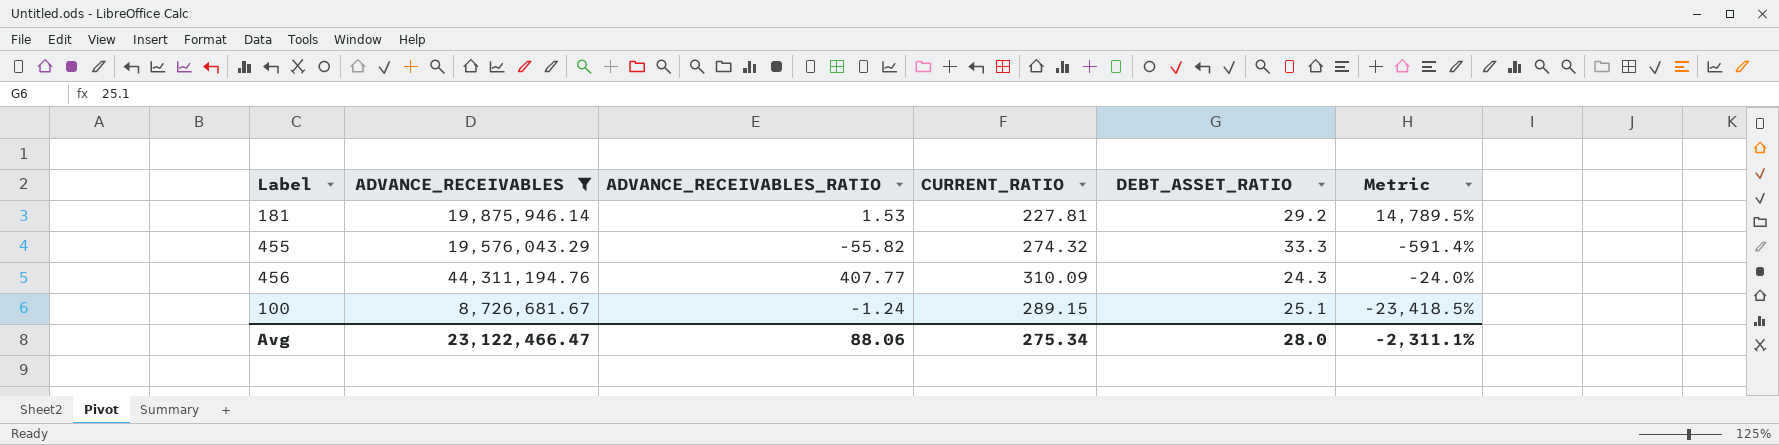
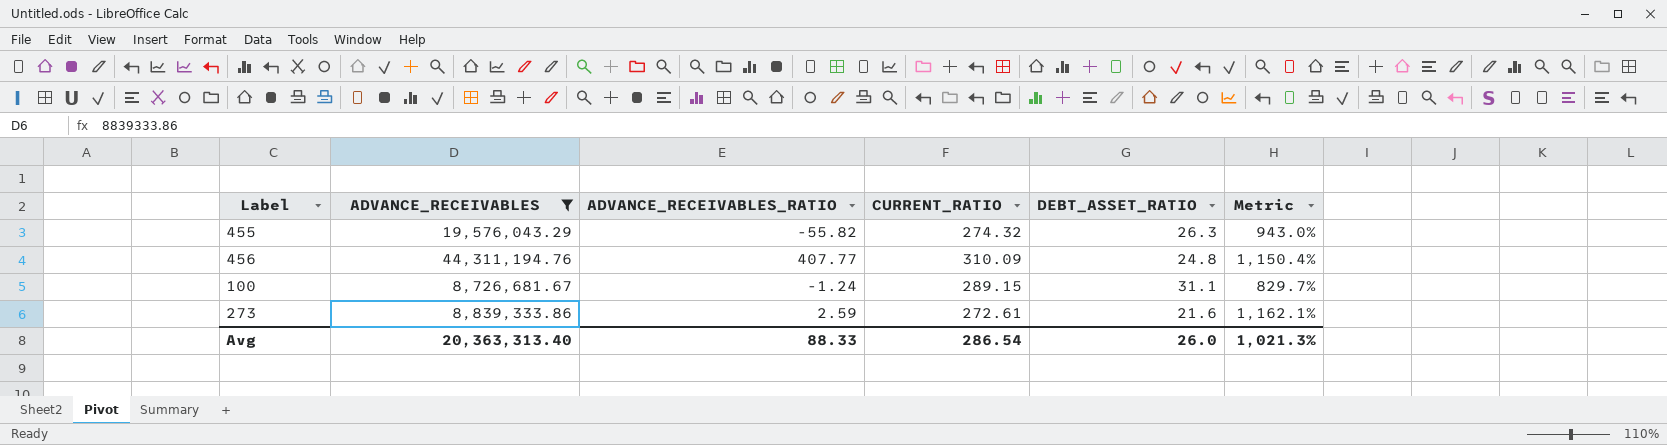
column Metric | formula: ([CURRENT_RATIO] - [ADVANCE_RECEIVABLES_RATIO]) / [ADVANCE_RECEIVABLES_RATIO] -> ([CURRENT_RATIO] - [DEBT_ASSET_RATIO]) / [DEBT_ASSET_RATIO]
row 181: 19,875,946.14 | 1.53 | 227.81 | 29.2 | 14,789.5% -> none
455 | DEBT_ASSET_RATIO: 33.3 -> 26.3
456 | DEBT_ASSET_RATIO: 24.3 -> 24.8
100 | DEBT_ASSET_RATIO: 25.1 -> 31.1
row 273: none -> 8,839,333.86 | 2.59 | 272.61 | 21.6 | 1,162.1%
Avg | ADVANCE_RECEIVABLES: 23,122,466.47 -> 20,363,313.40
Avg | ADVANCE_RECEIVABLES_RATIO: 88.06 -> 88.33
Avg | CURRENT_RATIO: 275.34 -> 286.54
Avg | DEBT_ASSET_RATIO: 28.0 -> 26.0
Avg | Metric: -2,311.1% -> 1,021.3%

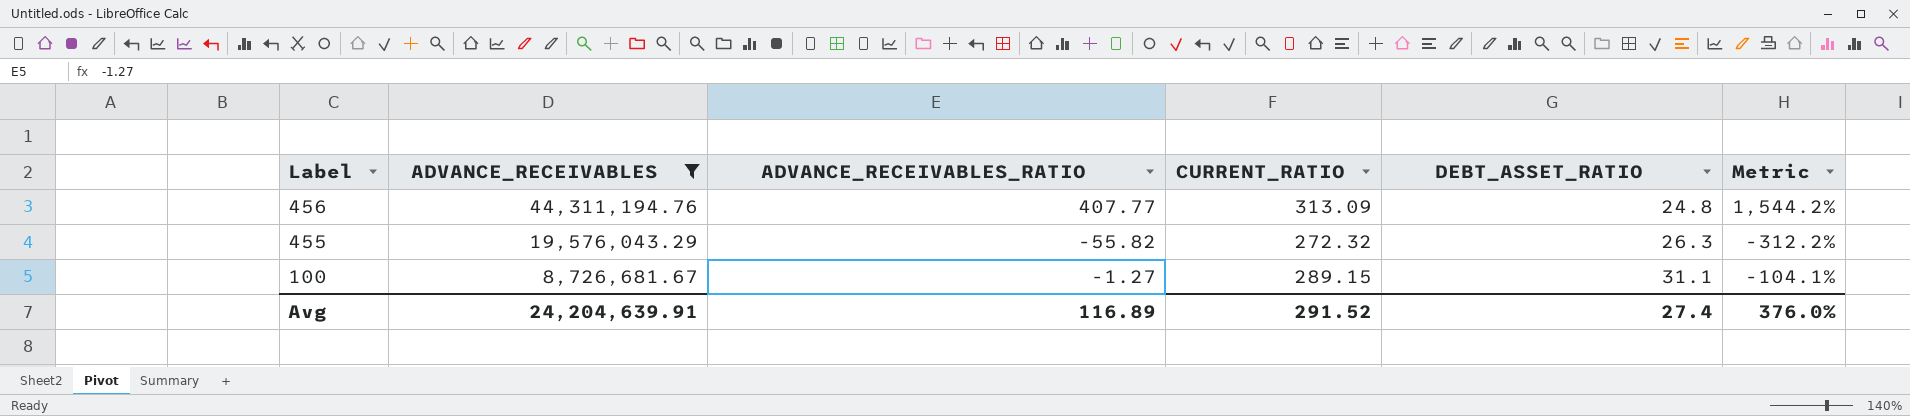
row order: none -> Label descending
column Metric | formula: ([CURRENT_RATIO] - [DEBT_ASSET_RATIO]) / [DEBT_ASSET_RATIO] -> ([ADVANCE_RECEIVABLES_RATIO] - [DEBT_ASSET_RATIO]) / [DEBT_ASSET_RATIO]
row 273: 8,839,333.86 | 2.59 | 272.61 | 21.6 | 1,162.1% -> none
456 | CURRENT_RATIO: 310.09 -> 313.09
455 | CURRENT_RATIO: 274.32 -> 272.32
100 | ADVANCE_RECEIVABLES_RATIO: -1.24 -> -1.27
Avg | ADVANCE_RECEIVABLES: 20,363,313.40 -> 24,204,639.91
Avg | ADVANCE_RECEIVABLES_RATIO: 88.33 -> 116.89
Avg | CURRENT_RATIO: 286.54 -> 291.52
Avg | DEBT_ASSET_RATIO: 26.0 -> 27.4
Avg | Metric: 1,021.3% -> 376.0%

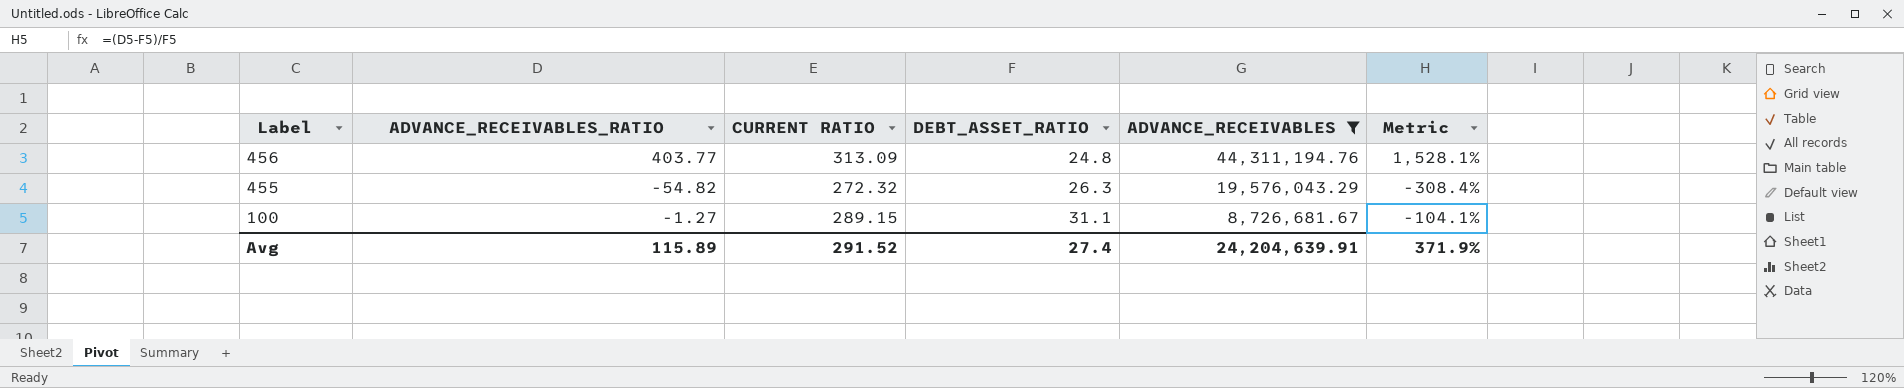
column name: CURRENT_RATIO -> CURRENT RATIO
column ADVANCE_RECEIVABLES | position: 2 -> 5
456 | ADVANCE_RECEIVABLES_RATIO: 407.77 -> 403.77
456 | Metric: 1,544.2% -> 1,528.1%
455 | ADVANCE_RECEIVABLES_RATIO: -55.82 -> -54.82
455 | Metric: -312.2% -> -308.4%
Avg | ADVANCE_RECEIVABLES_RATIO: 116.89 -> 115.89
Avg | Metric: 376.0% -> 371.9%

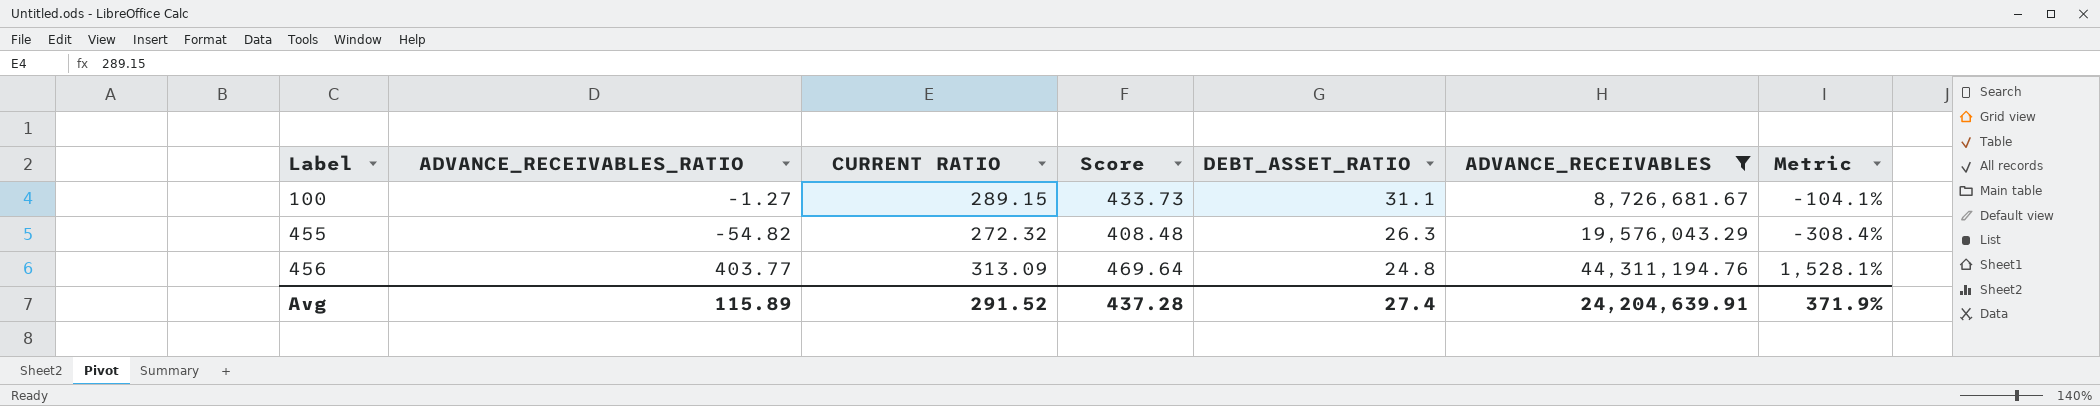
row order: Label descending -> Label ascending
column Score | formula: none -> [CURRENT RATIO] * 1.5

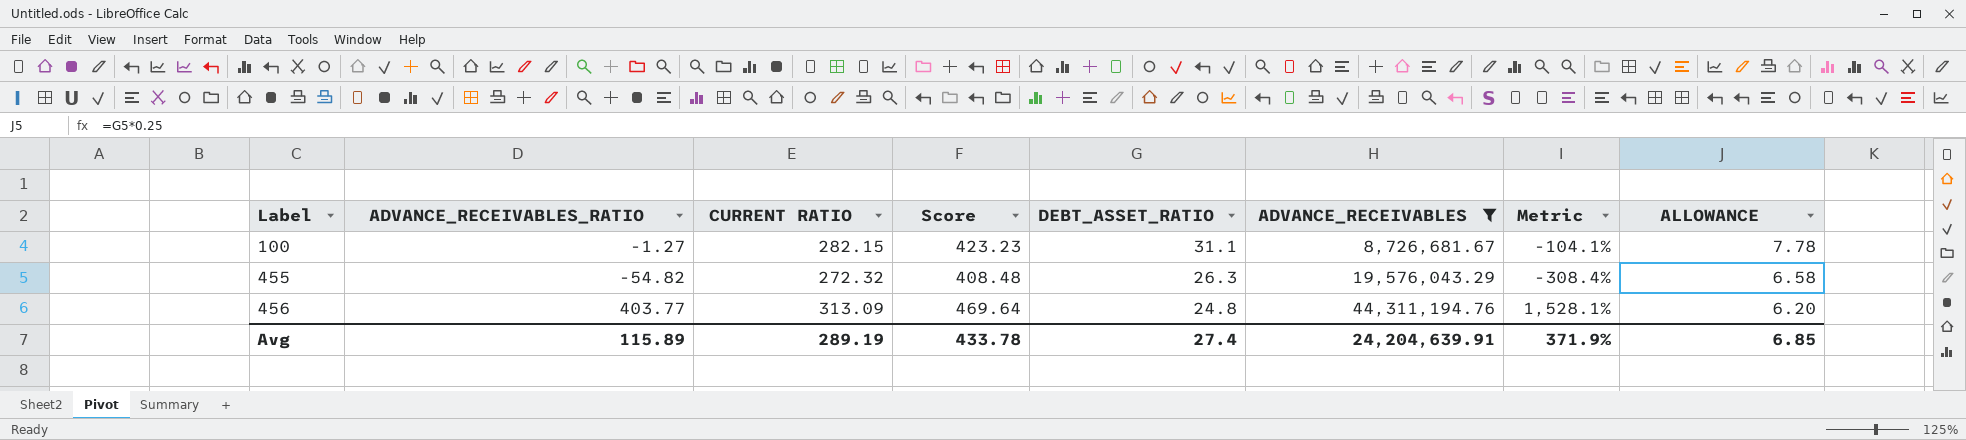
column ALLOWANCE | formula: none -> [DEBT_ASSET_RATIO] * 0.25
100 | CURRENT RATIO: 289.15 -> 282.15
100 | Score: 433.73 -> 423.23
Avg | CURRENT RATIO: 291.52 -> 289.19
Avg | Score: 437.28 -> 433.78

